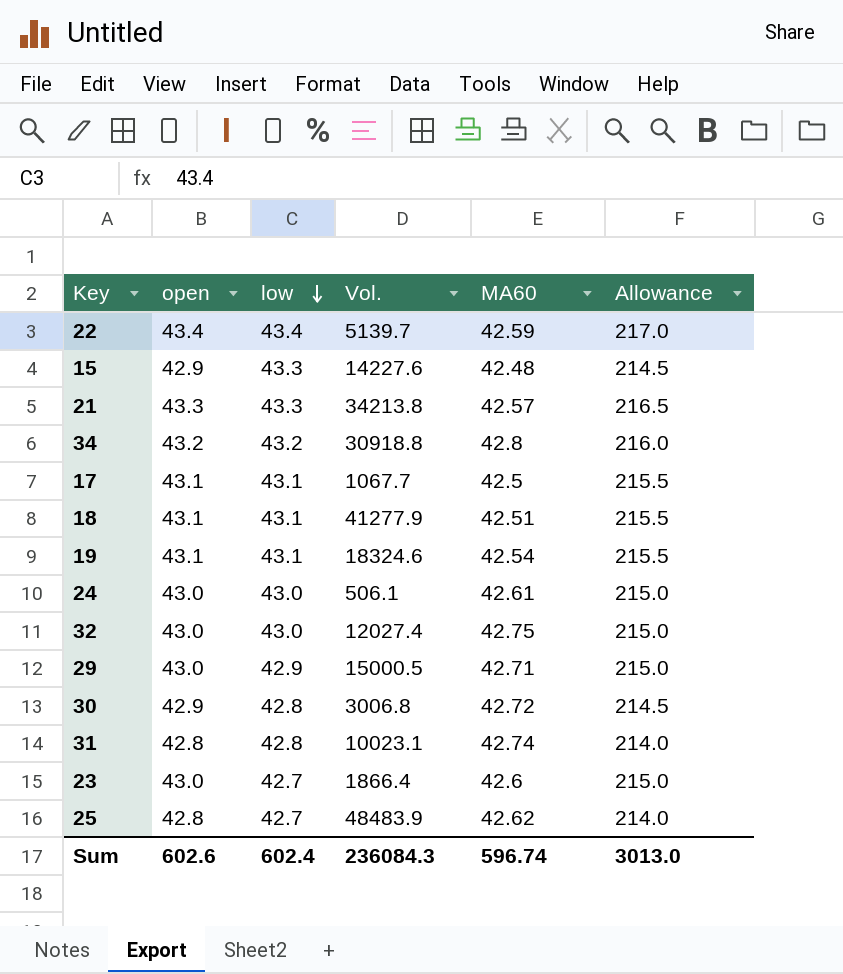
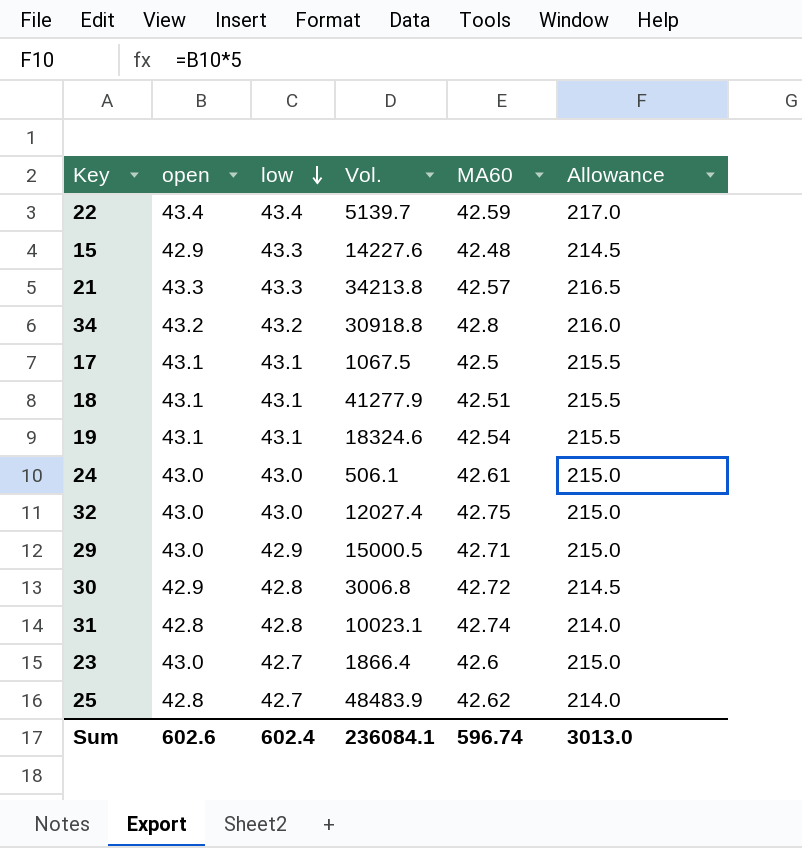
17 | Vol.: 1067.7 -> 1067.5
Sum | Vol.: 236084.3 -> 236084.1

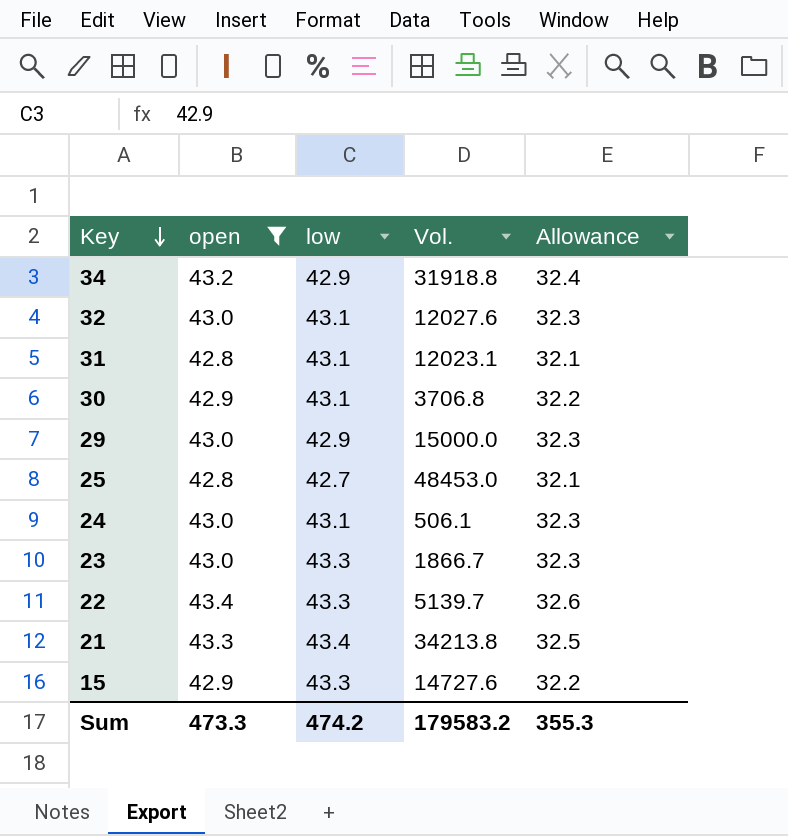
filter: none -> open != 43.1
row order: low descending -> Key descending
column MA60 | position: 5 -> none
column Allowance | formula: [open] * 5 -> [open] * 0.75
34 | low: 43.2 -> 42.9
34 | Vol.: 30918.8 -> 31918.8
32 | low: 43.0 -> 43.1
32 | Vol.: 12027.4 -> 12027.6
31 | low: 42.8 -> 43.1
31 | Vol.: 10023.1 -> 12023.1
30 | low: 42.8 -> 43.1
30 | Vol.: 3006.8 -> 3706.8
29 | Vol.: 15000.5 -> 15000.0
25 | Vol.: 48483.9 -> 48453.0
24 | low: 43.0 -> 43.1
23 | low: 42.7 -> 43.3
23 | Vol.: 1866.4 -> 1866.7
22 | low: 43.4 -> 43.3
21 | low: 43.3 -> 43.4
15 | Vol.: 14227.6 -> 14727.6
Sum | open: 602.6 -> 473.3
Sum | low: 602.4 -> 474.2
Sum | Vol.: 236084.1 -> 179583.2
Sum | Allowance: 3013.0 -> 355.3

